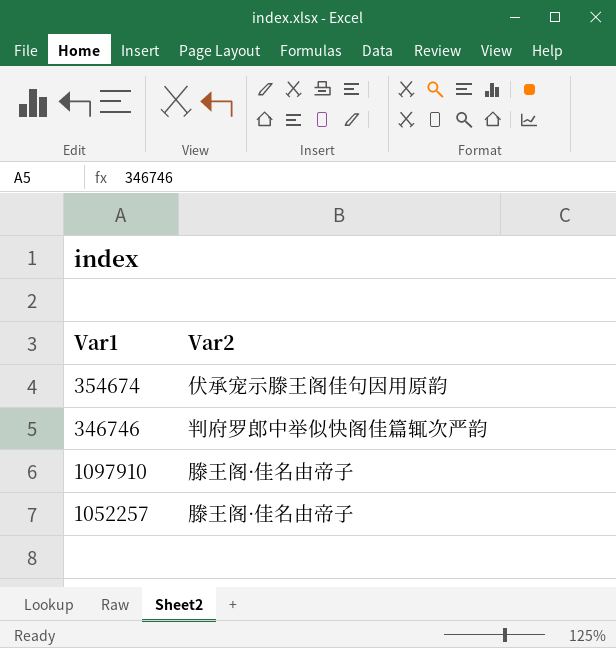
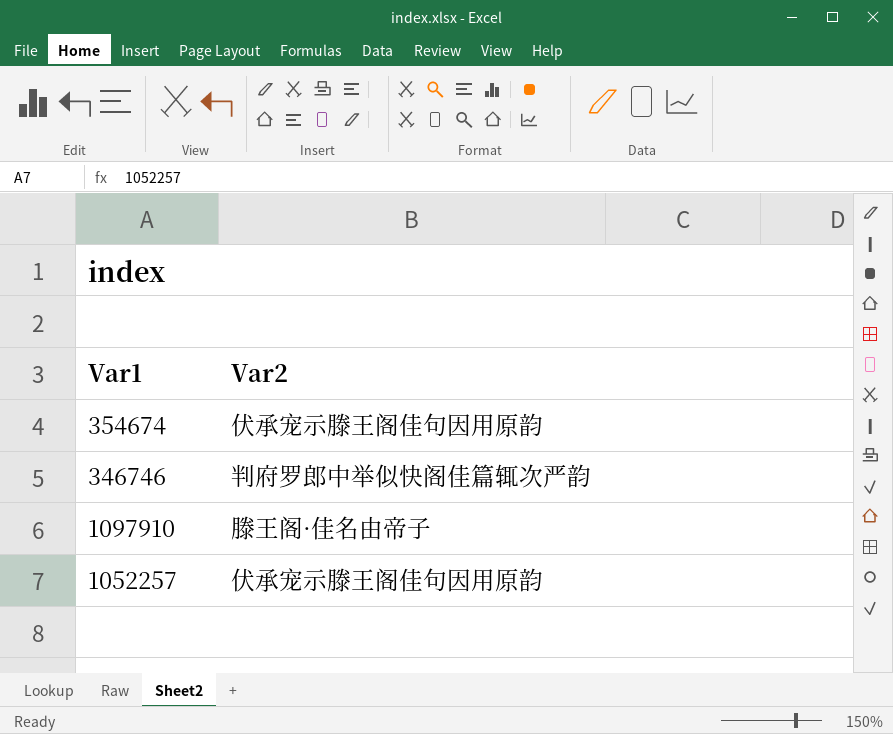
1052257 | Var2: 滕王阁·佳名由帝子 -> 伏承宠示滕王阁佳句因用原韵

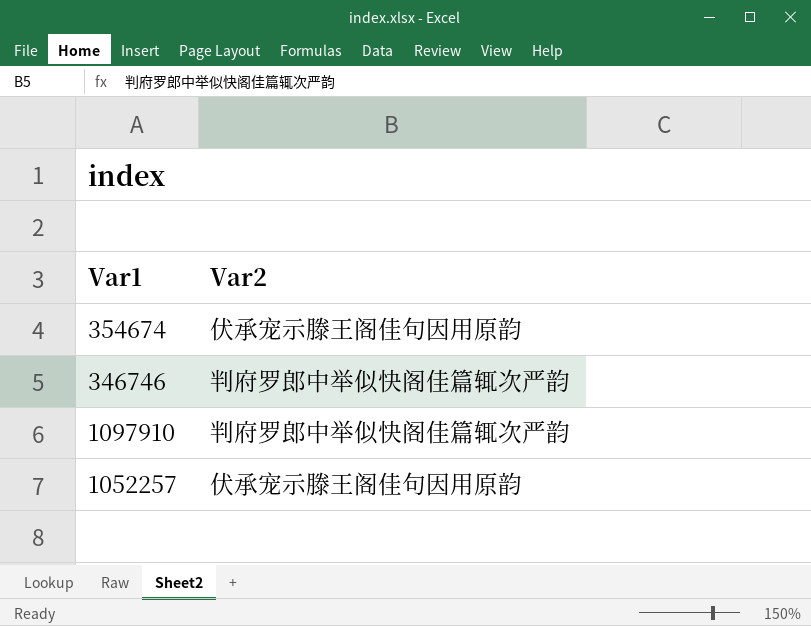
1097910 | Var2: 滕王阁·佳名由帝子 -> 判府罗郎中举似快阁佳篇辄次严韵

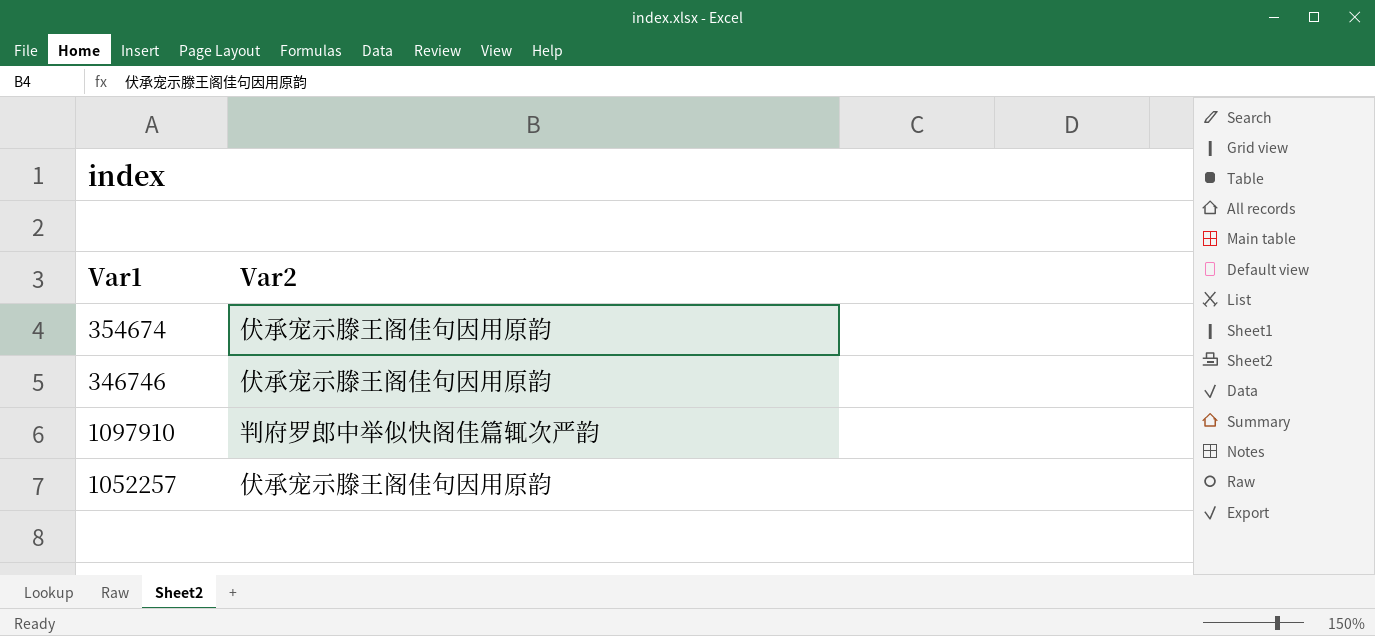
346746 | Var2: 判府罗郎中举似快阁佳篇辄次严韵 -> 伏承宠示滕王阁佳句因用原韵

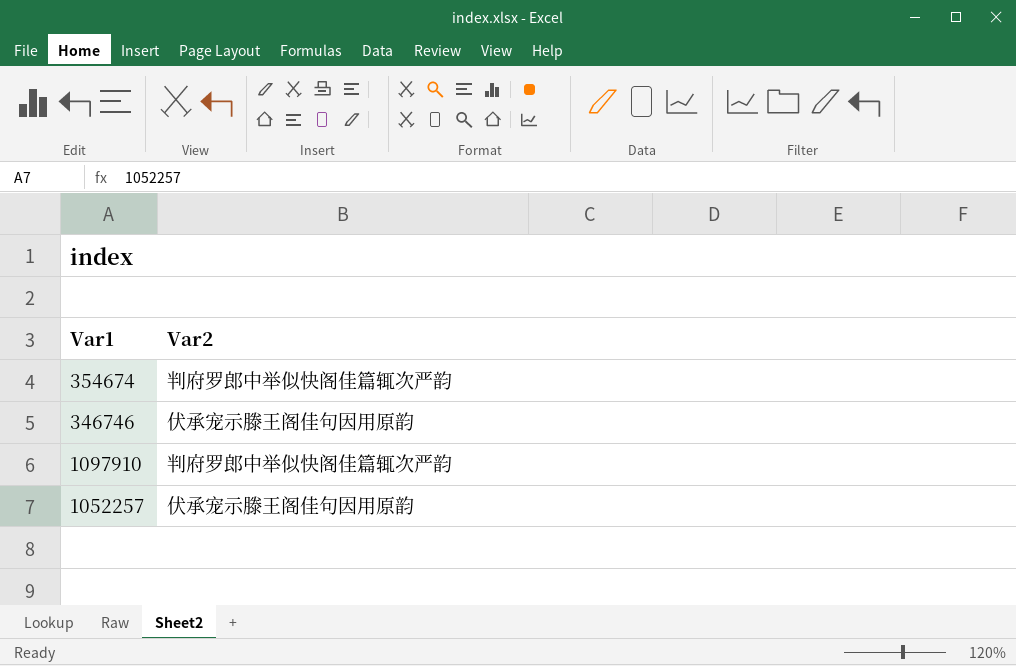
354674 | Var2: 伏承宠示滕王阁佳句因用原韵 -> 判府罗郎中举似快阁佳篇辄次严韵

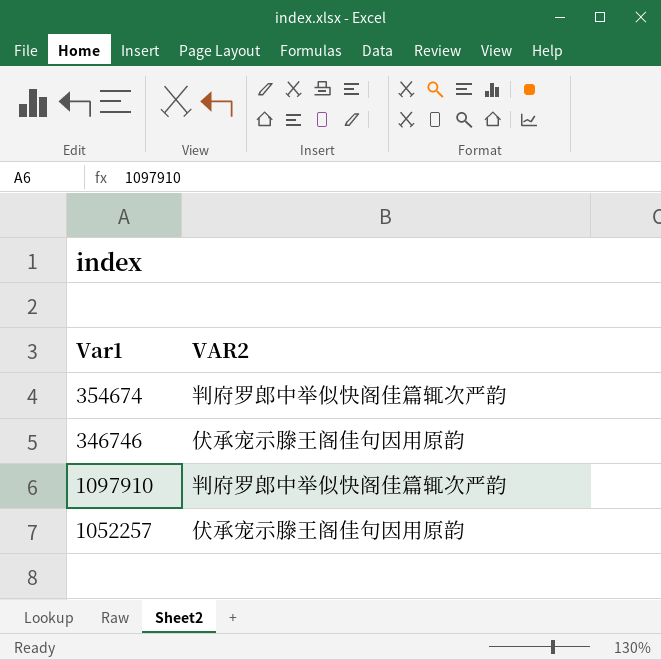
column name: Var2 -> VAR2

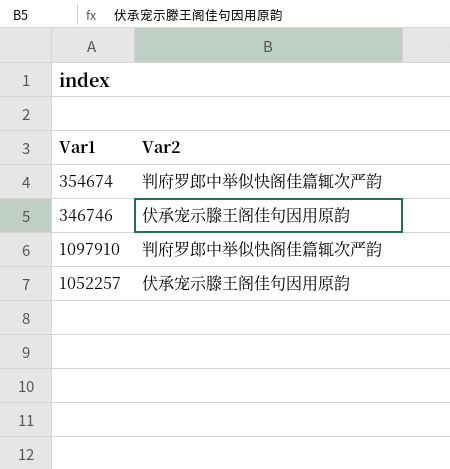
column name: VAR2 -> Var2

